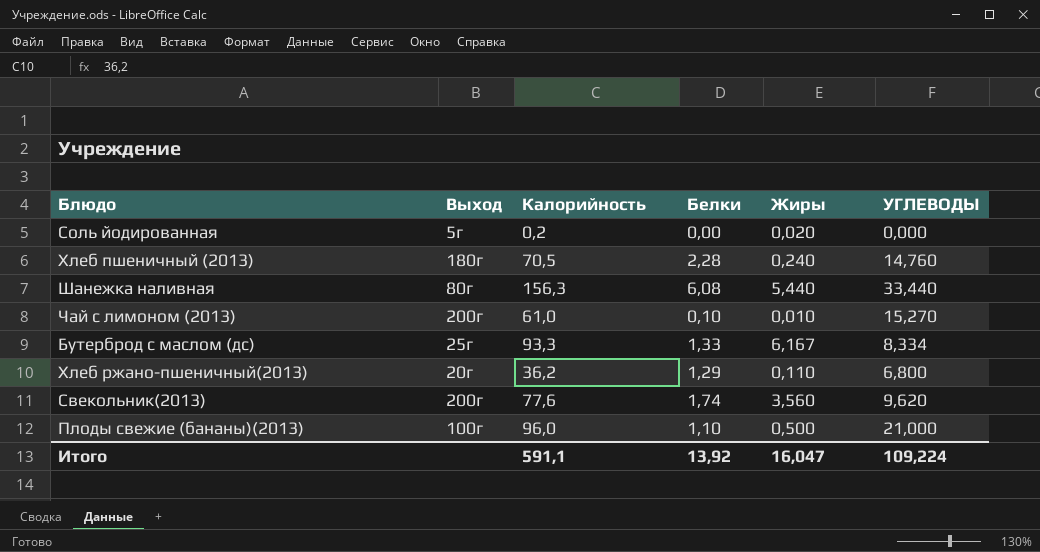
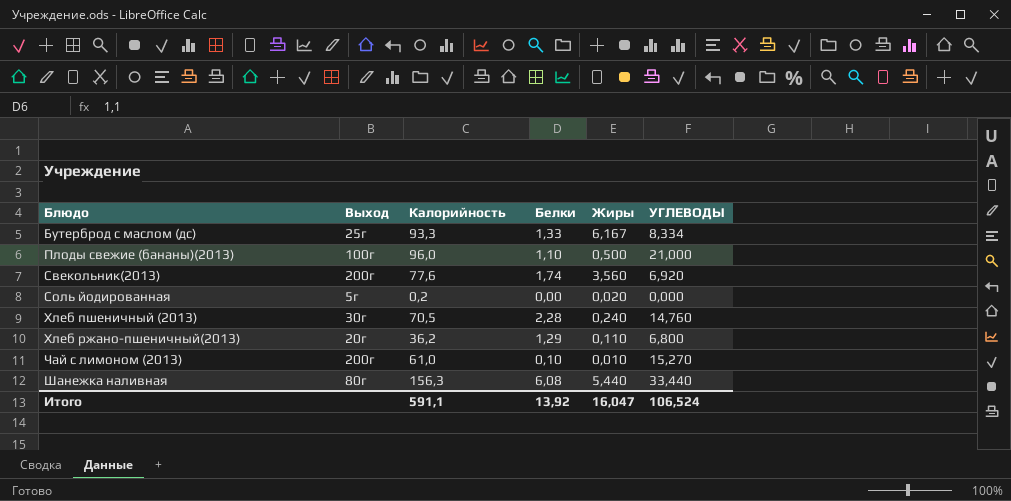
row order: none -> Блюдо ascending
Свекольник(2013) | УГЛЕВОДЫ: 9,620 -> 6,920
Хлеб пшеничный (2013) | Выход: 180г -> 30г
Итого | УГЛЕВОДЫ: 109,224 -> 106,524

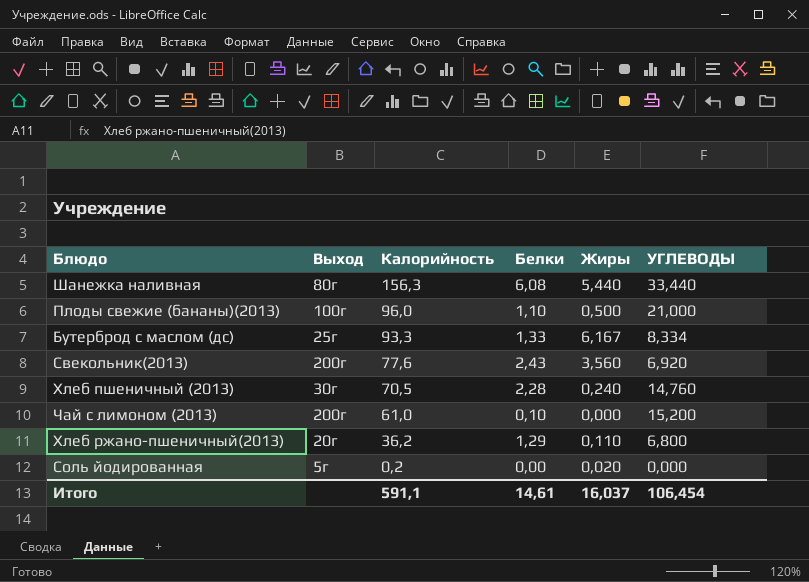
row order: Блюдо ascending -> Калорийность descending
Свекольник(2013) | Белки: 1,74 -> 2,43
Чай с лимоном (2013) | Жиры: 0,010 -> 0,000
Чай с лимоном (2013) | УГЛЕВОДЫ: 15,270 -> 15,200
Итого | Белки: 13,92 -> 14,61
Итого | Жиры: 16,047 -> 16,037
Итого | УГЛЕВОДЫ: 106,524 -> 106,454

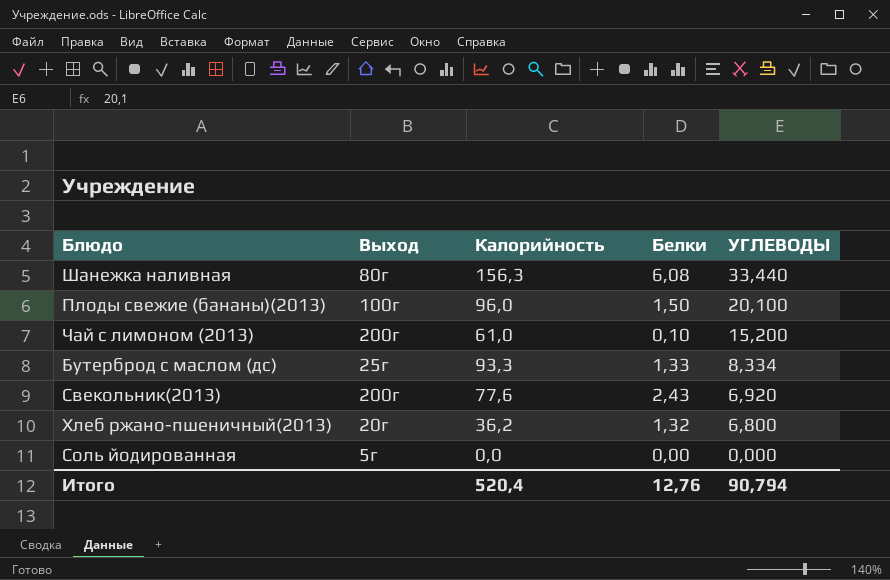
row order: Калорийность descending -> УГЛЕВОДЫ descending
column Жиры | position: 5 -> none
row Хлеб пшеничный (2013): 30г | 70,5 | 2,28 | 0,240 | 14,760 -> none
Плоды свежие (бананы)(2013) | Белки: 1,10 -> 1,50
Плоды свежие (бананы)(2013) | УГЛЕВОДЫ: 21,000 -> 20,100
Хлеб ржано-пшеничный(2013) | Белки: 1,29 -> 1,32
Соль йодированная | Калорийность: 0,2 -> 0,0
Итого | Калорийность: 591,1 -> 520,4
Итого | Белки: 14,61 -> 12,76
Итого | УГЛЕВОДЫ: 106,454 -> 90,794

